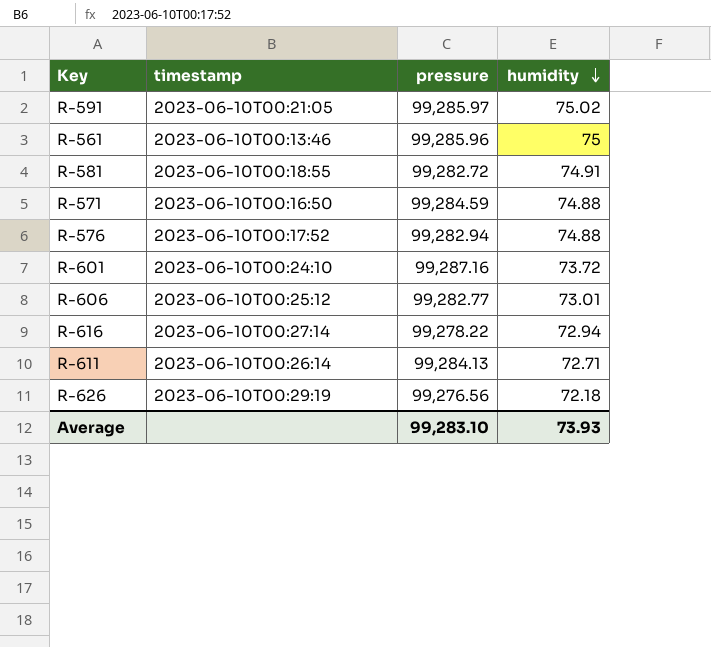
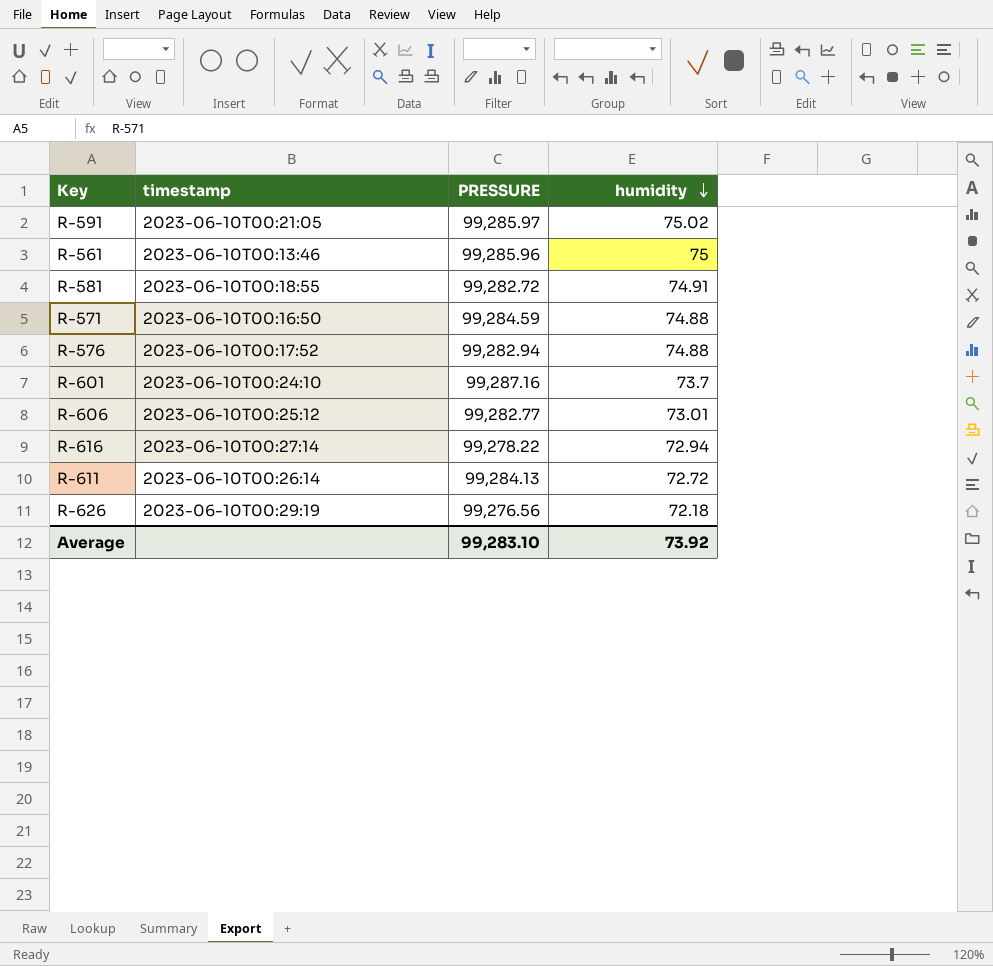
column name: pressure -> PRESSURE
R-601 | humidity: 73.72 -> 73.7
R-611 | humidity: 72.71 -> 72.72
Average | humidity: 73.93 -> 73.92

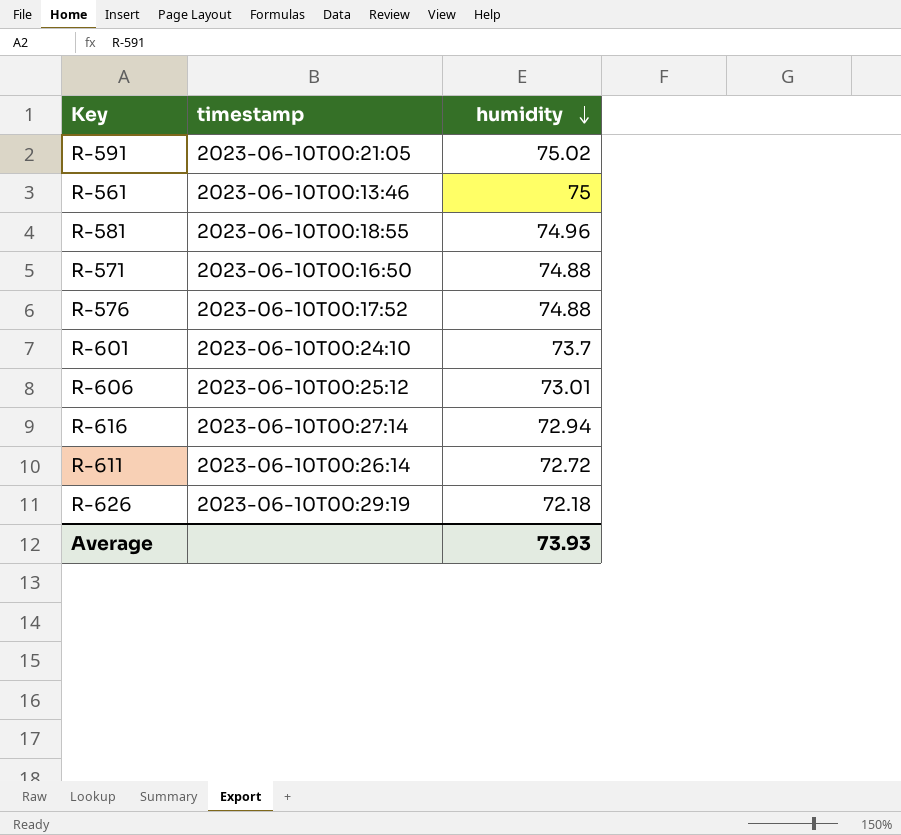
column PRESSURE | position: 3 -> none
R-581 | humidity: 74.91 -> 74.96
Average | humidity: 73.92 -> 73.93

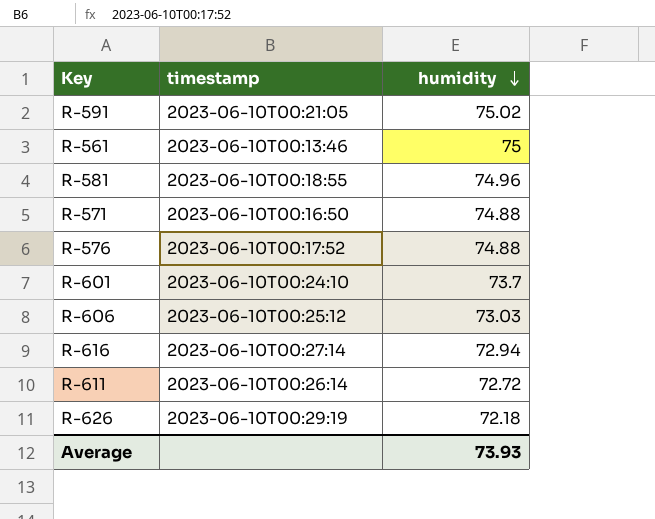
R-606 | humidity: 73.01 -> 73.03

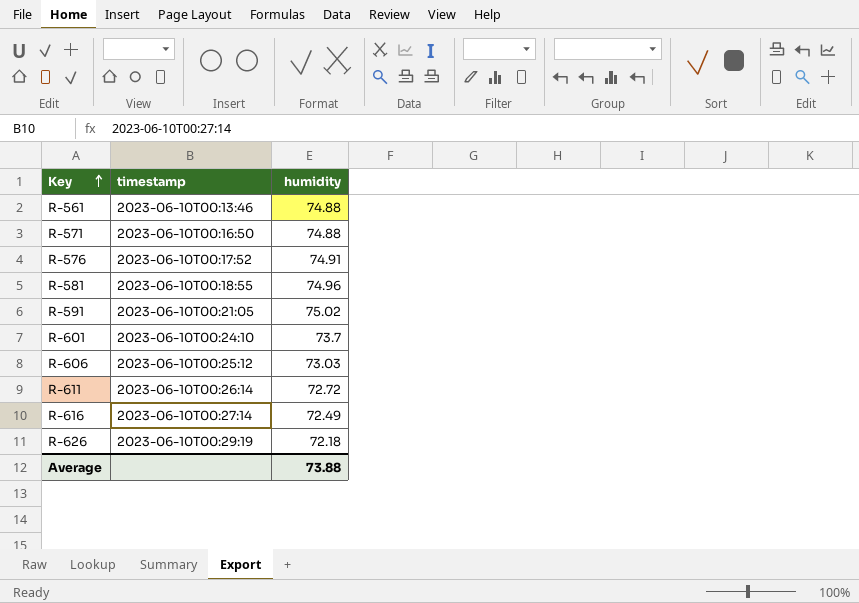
row order: humidity descending -> Key ascending
R-561 | humidity: 75 -> 74.88
R-576 | humidity: 74.88 -> 74.91
R-616 | humidity: 72.94 -> 72.49
Average | humidity: 73.93 -> 73.88

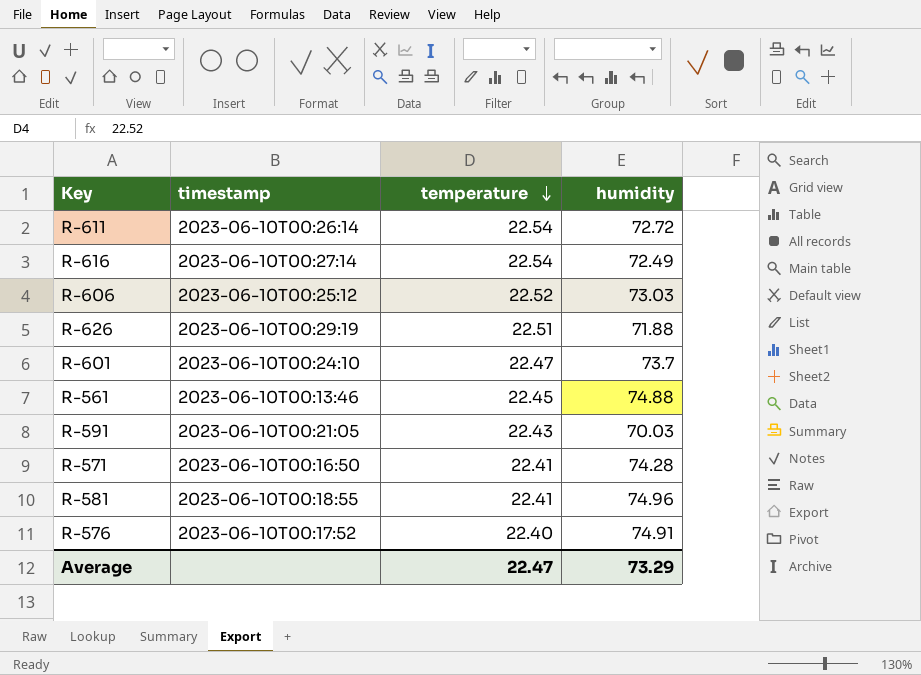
row order: Key ascending -> temperature descending
column temperature | position: none -> 3
R-626 | humidity: 72.18 -> 71.88
R-591 | humidity: 75.02 -> 70.03
R-571 | humidity: 74.88 -> 74.28
Average | humidity: 73.88 -> 73.29

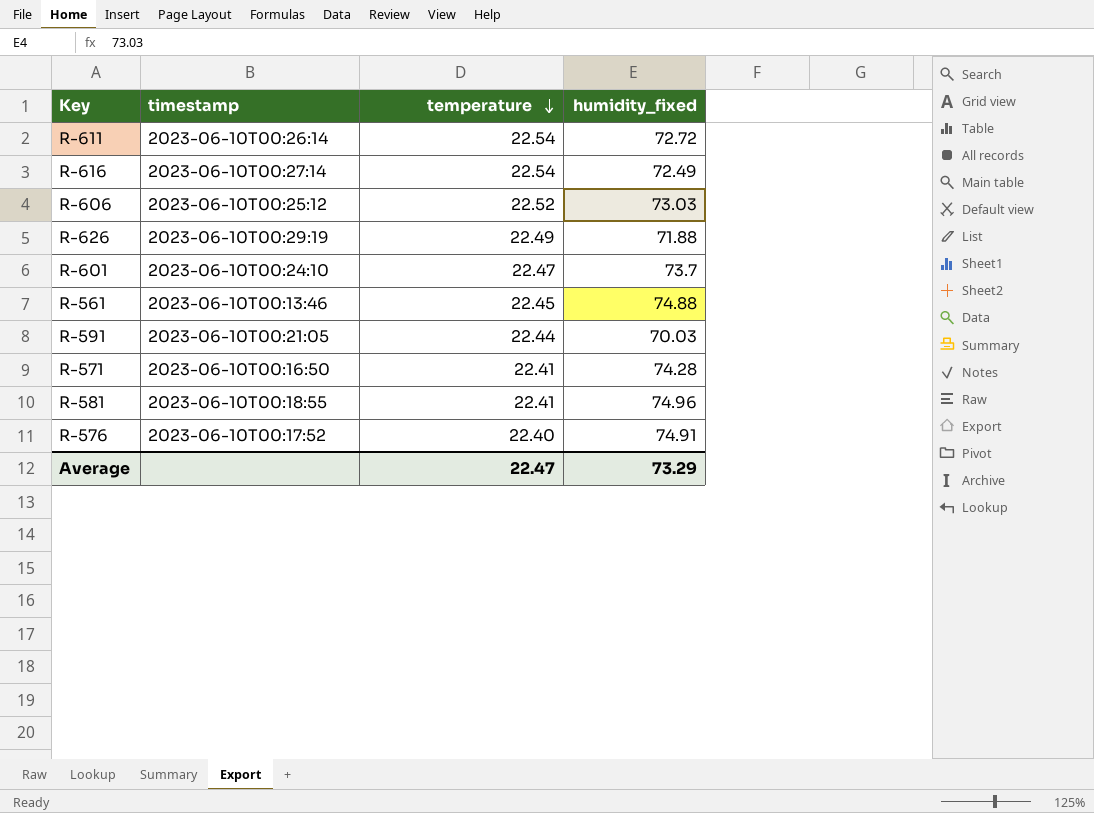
column name: humidity -> humidity_fixed
R-626 | temperature: 22.51 -> 22.49
R-591 | temperature: 22.43 -> 22.44

